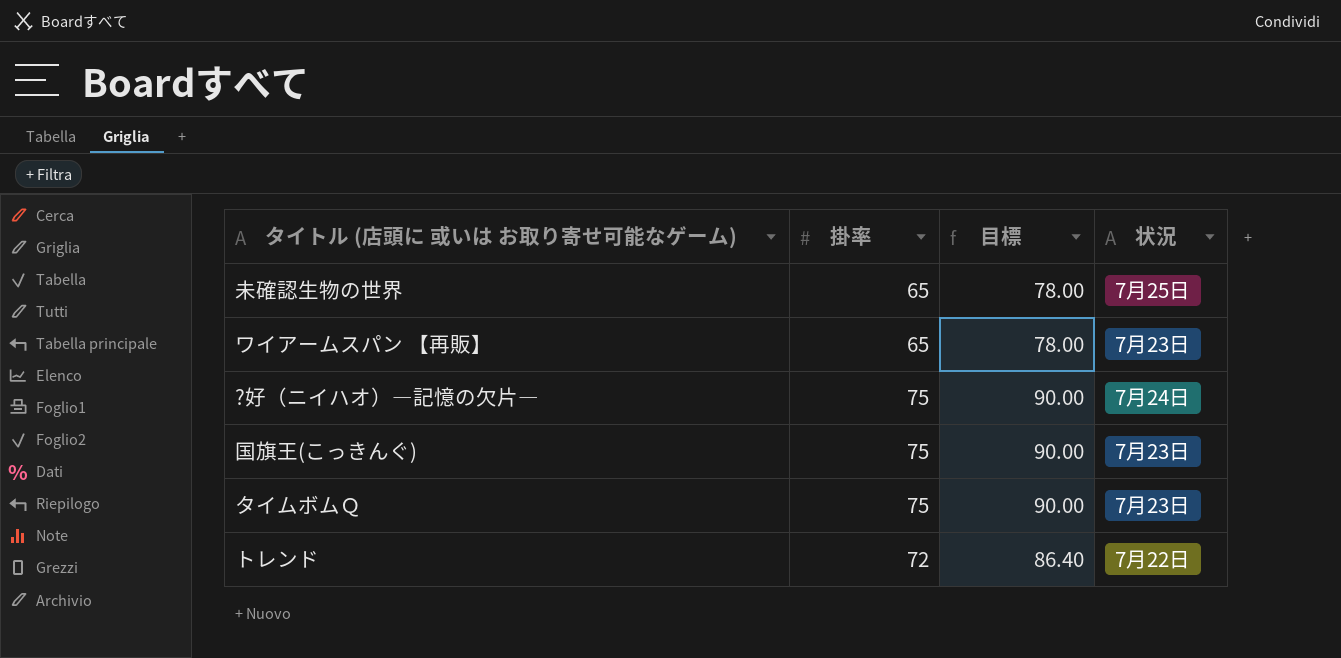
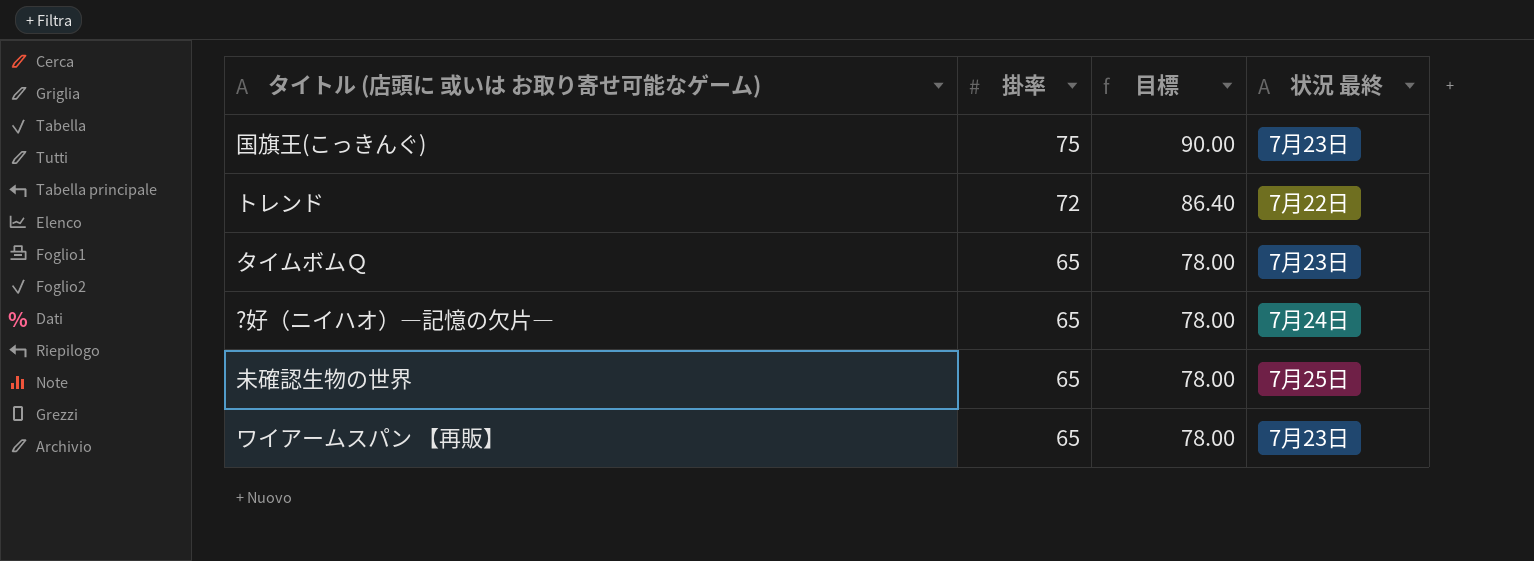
row order: none -> 掛率 descending
column name: 状況 -> 状況 最終
タイムボムＱ | 掛率: 75 -> 65
タイムボムＱ | 目標: 90.00 -> 78.00
?好（ニイハオ）―記憶の欠片― | 掛率: 75 -> 65
?好（ニイハオ）―記憶の欠片― | 目標: 90.00 -> 78.00

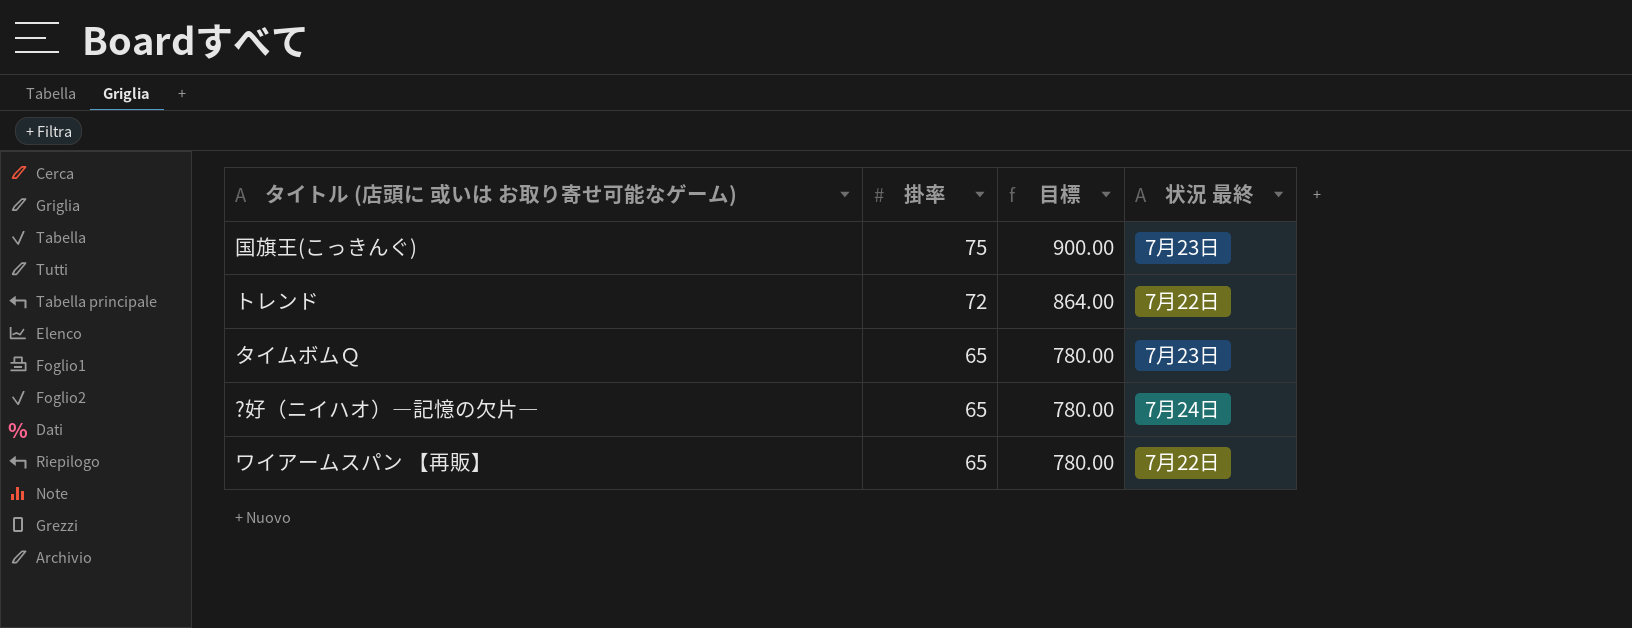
column 目標 | formula: [掛率] * 1.2 -> [掛率] * 12
row 未確認生物の世界: 65 | 78.00 | 7月25日 -> none
ワイアームスパン 【再販】 | 状況 最終: 7月23日 -> 7月22日

